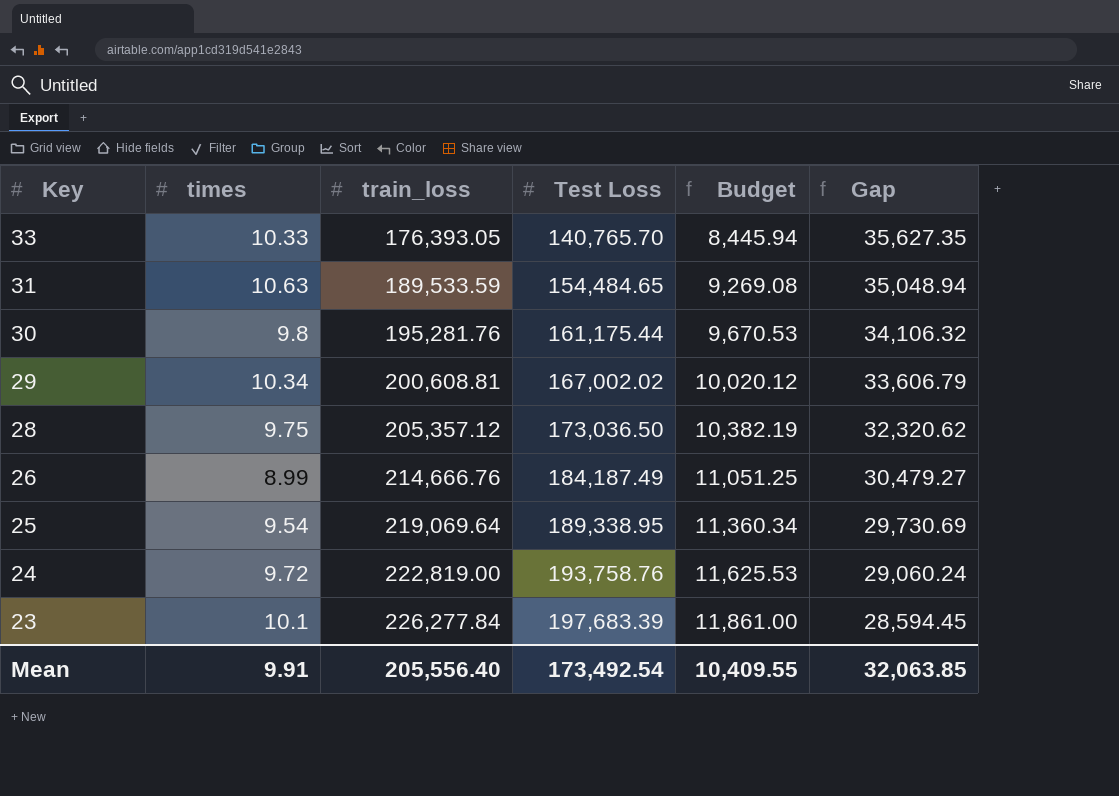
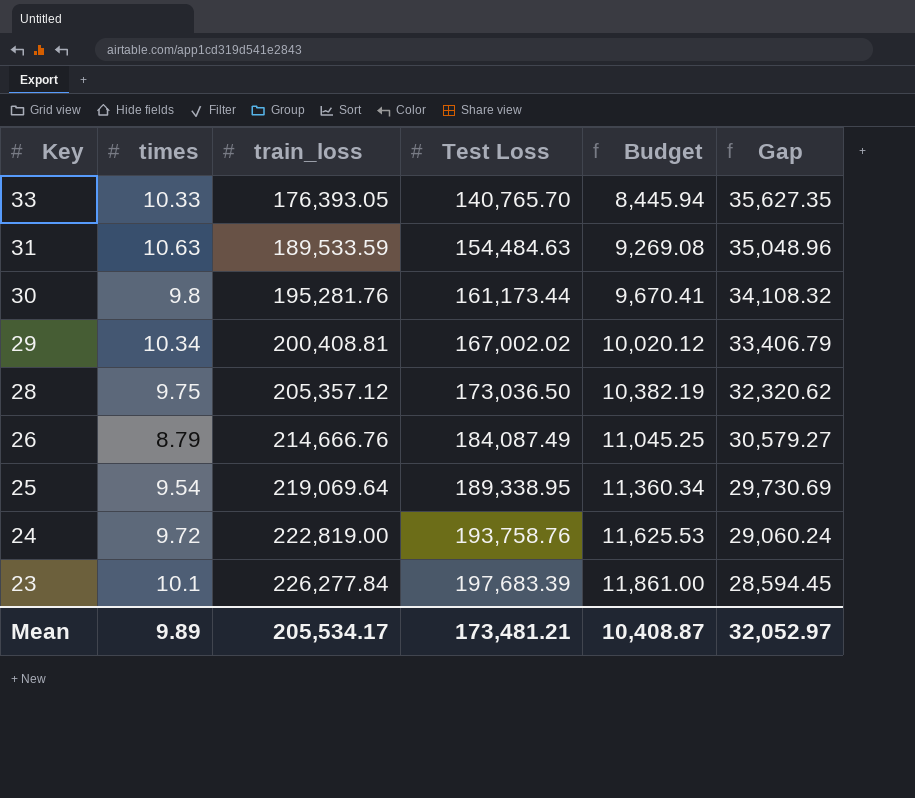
31 | Test Loss: 154,484.65 -> 154,484.63
31 | Gap: 35,048.94 -> 35,048.96
30 | Test Loss: 161,175.44 -> 161,173.44
30 | Budget: 9,670.53 -> 9,670.41
30 | Gap: 34,106.32 -> 34,108.32
29 | train_loss: 200,608.81 -> 200,408.81
29 | Gap: 33,606.79 -> 33,406.79
26 | times: 8.99 -> 8.79
26 | Test Loss: 184,187.49 -> 184,087.49
26 | Budget: 11,051.25 -> 11,045.25
26 | Gap: 30,479.27 -> 30,579.27
Mean | times: 9.91 -> 9.89
Mean | train_loss: 205,556.40 -> 205,534.17
Mean | Test Loss: 173,492.54 -> 173,481.21
Mean | Budget: 10,409.55 -> 10,408.87
Mean | Gap: 32,063.85 -> 32,052.97

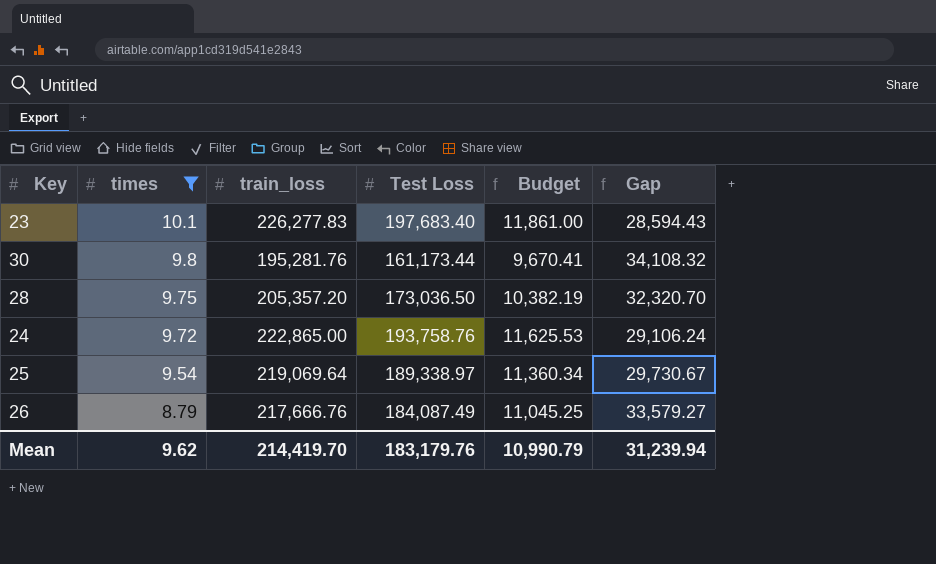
filter: none -> times <= 10.1
row order: Key descending -> times descending
23 | train_loss: 226,277.84 -> 226,277.83
23 | Test Loss: 197,683.39 -> 197,683.40
23 | Gap: 28,594.45 -> 28,594.43
28 | train_loss: 205,357.12 -> 205,357.20
28 | Gap: 32,320.62 -> 32,320.70
24 | train_loss: 222,819.00 -> 222,865.00
24 | Gap: 29,060.24 -> 29,106.24
25 | Test Loss: 189,338.95 -> 189,338.97
25 | Gap: 29,730.69 -> 29,730.67
26 | train_loss: 214,666.76 -> 217,666.76
26 | Gap: 30,579.27 -> 33,579.27
Mean | times: 9.89 -> 9.62
Mean | train_loss: 205,534.17 -> 214,419.70
Mean | Test Loss: 173,481.21 -> 183,179.76
Mean | Budget: 10,408.87 -> 10,990.79
Mean | Gap: 32,052.97 -> 31,239.94

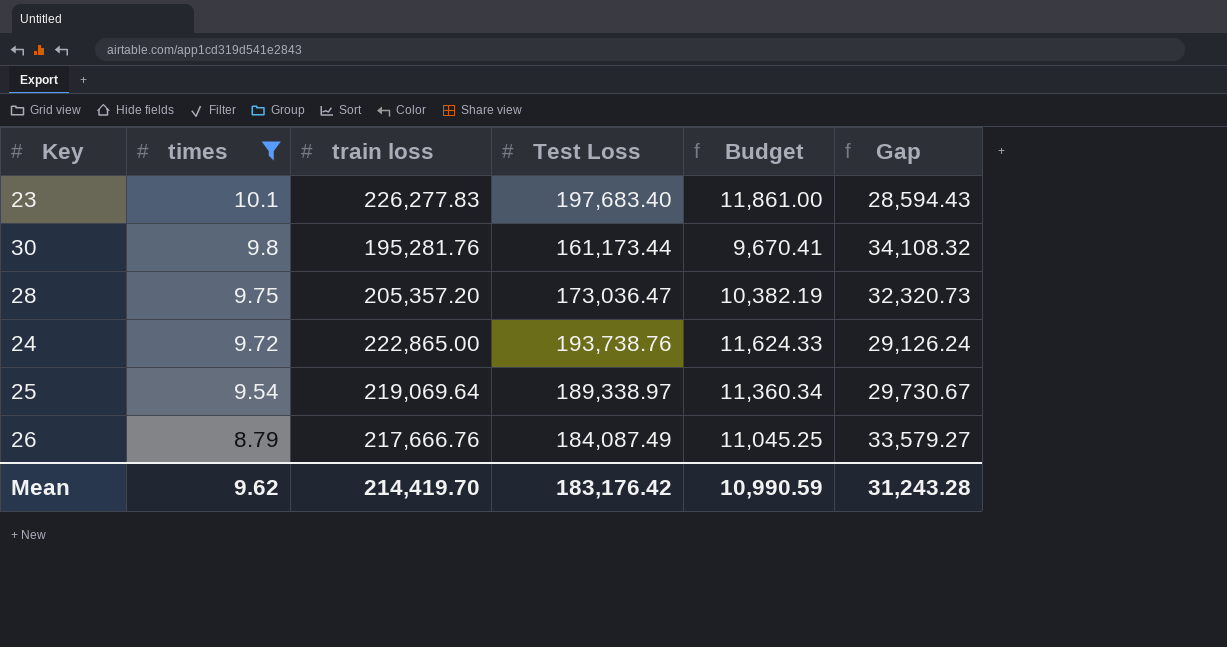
column name: train_loss -> train loss
28 | Test Loss: 173,036.50 -> 173,036.47
28 | Gap: 32,320.70 -> 32,320.73
24 | Test Loss: 193,758.76 -> 193,738.76
24 | Budget: 11,625.53 -> 11,624.33
24 | Gap: 29,106.24 -> 29,126.24
Mean | Test Loss: 183,179.76 -> 183,176.42
Mean | Budget: 10,990.79 -> 10,990.59
Mean | Gap: 31,239.94 -> 31,243.28

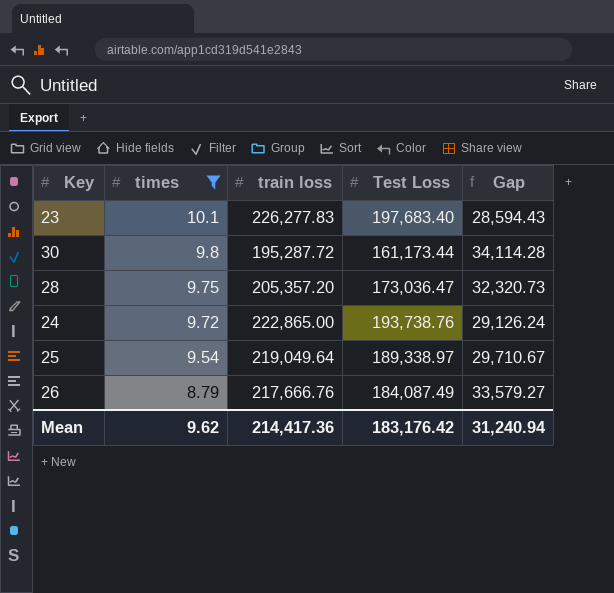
column Budget | formula: [Test Loss] * 0.06 -> none
30 | train loss: 195,281.76 -> 195,287.72
30 | Gap: 34,108.32 -> 34,114.28
25 | train loss: 219,069.64 -> 219,049.64
25 | Gap: 29,730.67 -> 29,710.67
Mean | train loss: 214,419.70 -> 214,417.36
Mean | Gap: 31,243.28 -> 31,240.94

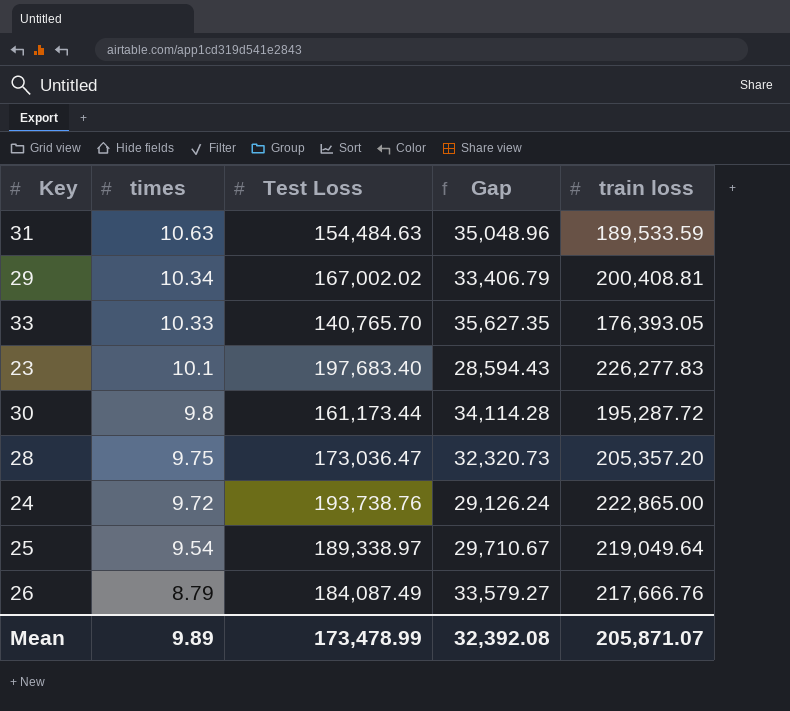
filter: times <= 10.1 -> none
column train loss | position: 3 -> 5
Mean | times: 9.62 -> 9.89
Mean | Test Loss: 183,176.42 -> 173,478.99
Mean | Gap: 31,240.94 -> 32,392.08
Mean | train loss: 214,417.36 -> 205,871.07

